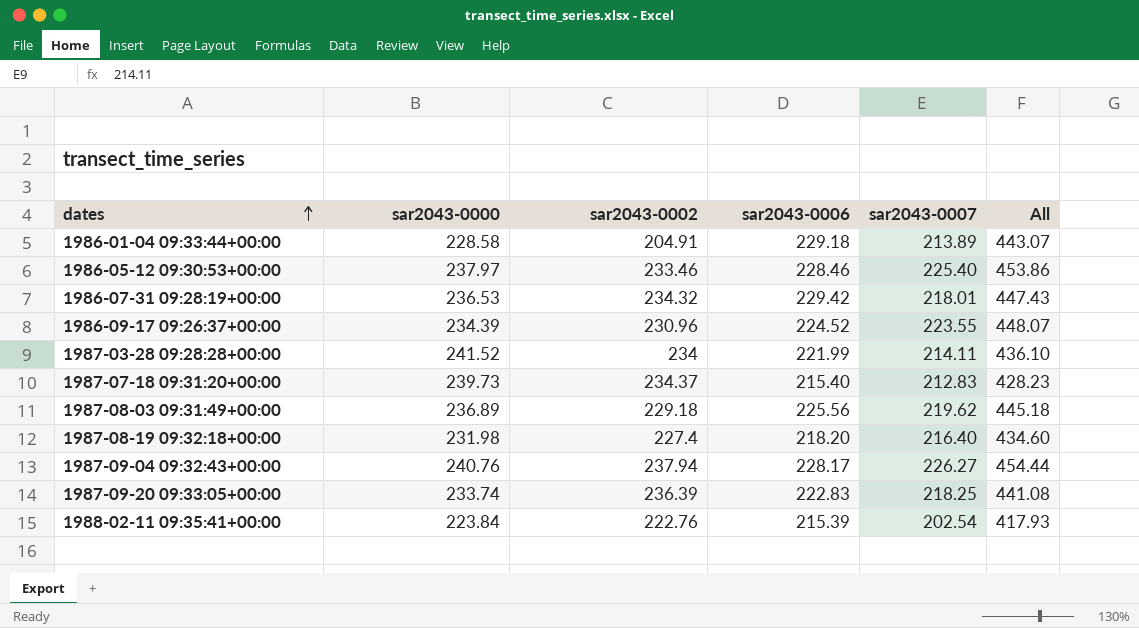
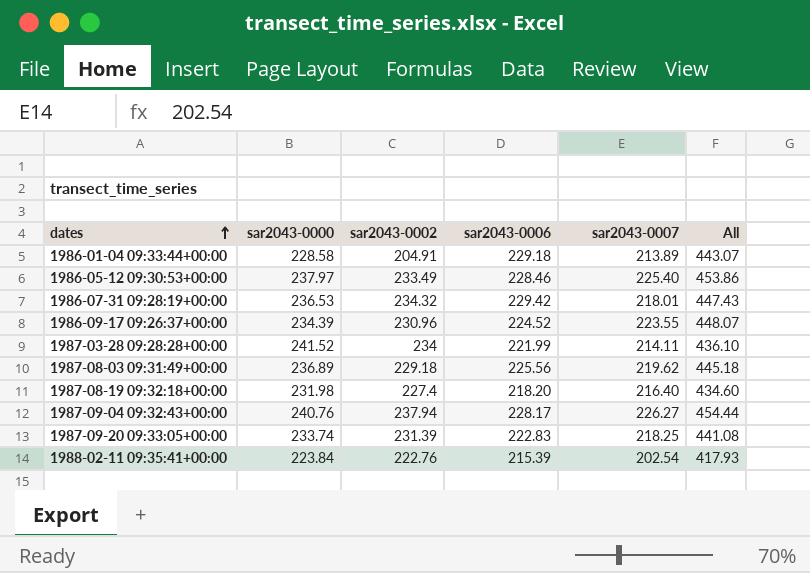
row 1987-07-18 09:31:20+00:00: 239.73 | 234.37 | 215.40 | 212.83 | 428.23 -> none
1986-05-12 09:30:53+00:00 | sar2043-0002: 233.46 -> 233.49
1987-09-20 09:33:05+00:00 | sar2043-0002: 236.39 -> 231.39

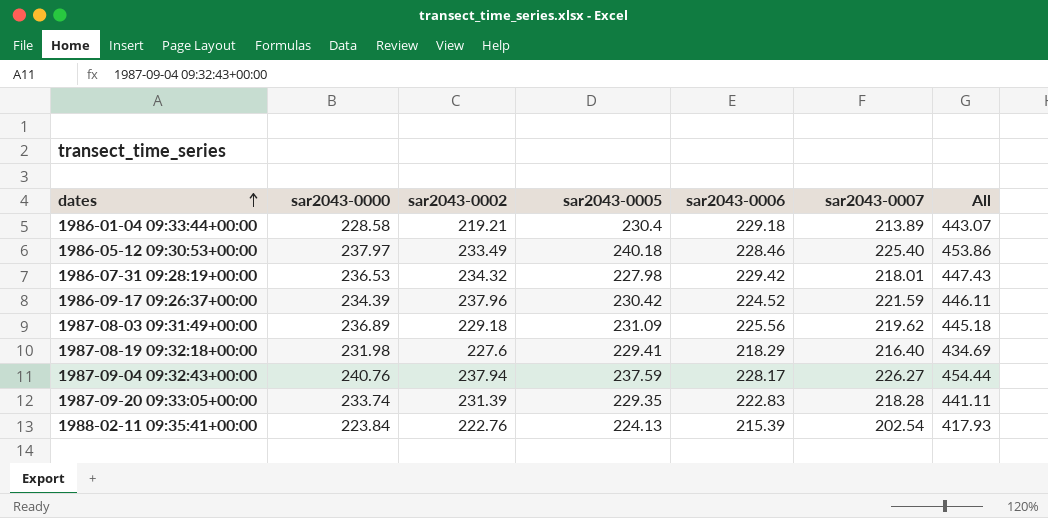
column sar2043-0005 | position: none -> 4
row 1987-03-28 09:28:28+00:00: 241.52 | 234 | 221.99 | 214.11 | 436.10 -> none
1986-01-04 09:33:44+00:00 | sar2043-0002: 204.91 -> 219.21
1986-09-17 09:26:37+00:00 | sar2043-0002: 230.96 -> 237.96
1986-09-17 09:26:37+00:00 | sar2043-0007: 223.55 -> 221.59
1986-09-17 09:26:37+00:00 | All: 448.07 -> 446.11
1987-08-19 09:32:18+00:00 | sar2043-0002: 227.4 -> 227.6
1987-08-19 09:32:18+00:00 | sar2043-0006: 218.20 -> 218.29
1987-08-19 09:32:18+00:00 | All: 434.60 -> 434.69
1987-09-20 09:33:05+00:00 | sar2043-0007: 218.25 -> 218.28
1987-09-20 09:33:05+00:00 | All: 441.08 -> 441.11

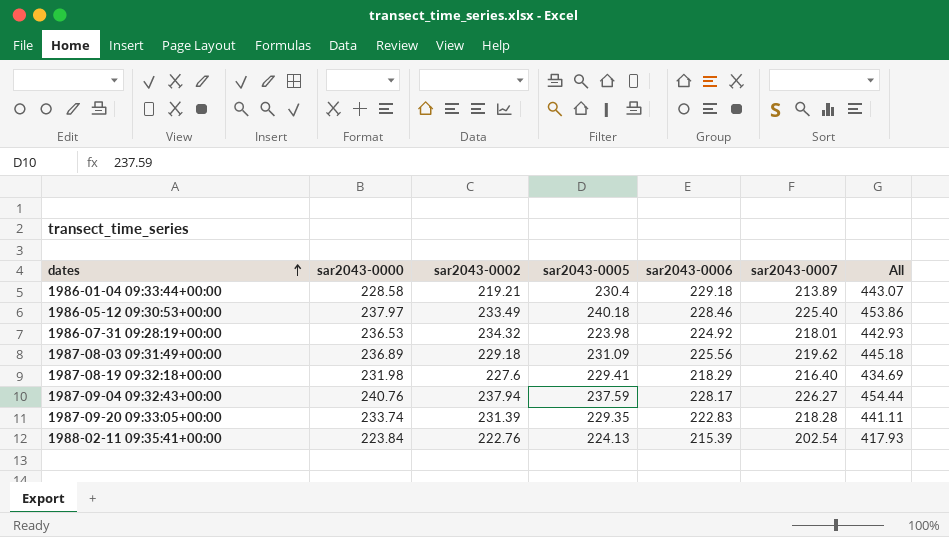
row 1986-09-17 09:26:37+00:00: 234.39 | 237.96 | 230.42 | 224.52 | 221.59 | 446.11 -> none
1986-07-31 09:28:19+00:00 | sar2043-0005: 227.98 -> 223.98
1986-07-31 09:28:19+00:00 | sar2043-0006: 229.42 -> 224.92
1986-07-31 09:28:19+00:00 | All: 447.43 -> 442.93

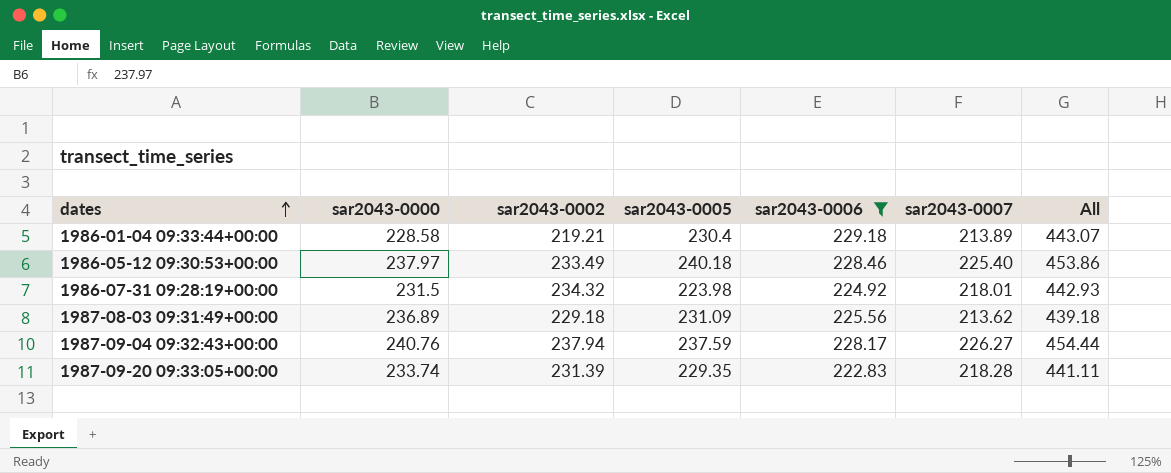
filter: none -> sar2043-0006 >= 222.83
1986-07-31 09:28:19+00:00 | sar2043-0000: 236.53 -> 231.5
1987-08-03 09:31:49+00:00 | sar2043-0007: 219.62 -> 213.62
1987-08-03 09:31:49+00:00 | All: 445.18 -> 439.18

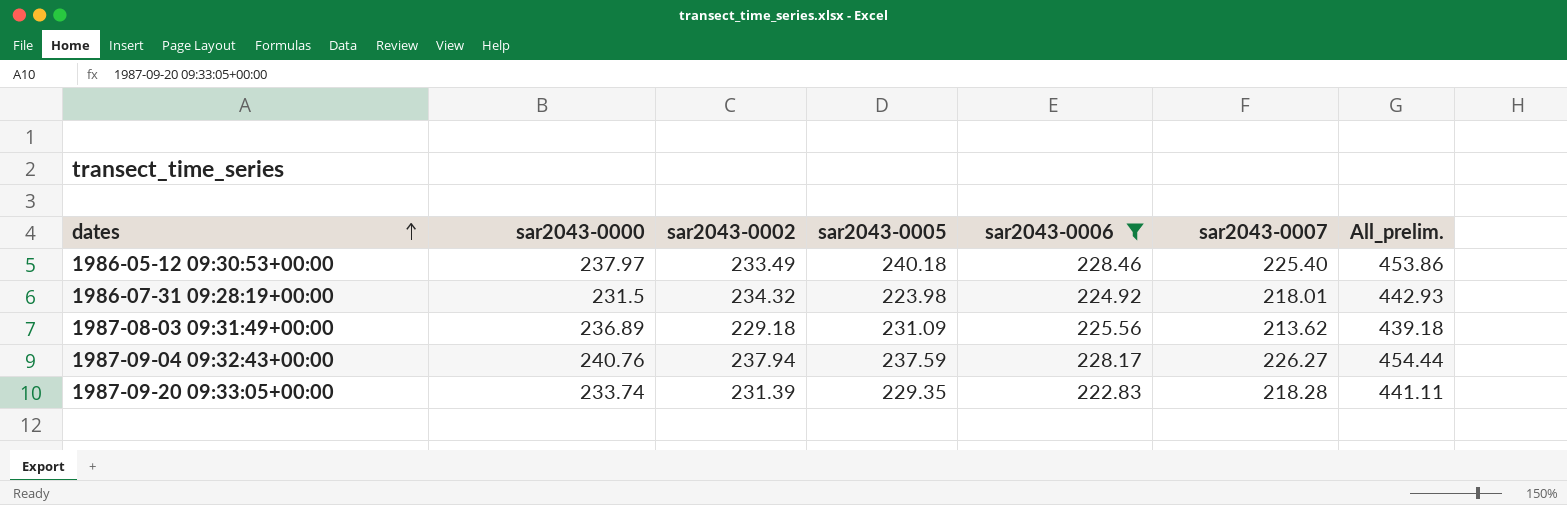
column name: All -> All_prelim.
row 1986-01-04 09:33:44+00:00: 228.58 | 219.21 | 230.4 | 229.18 | 213.89 | 443.07 -> none

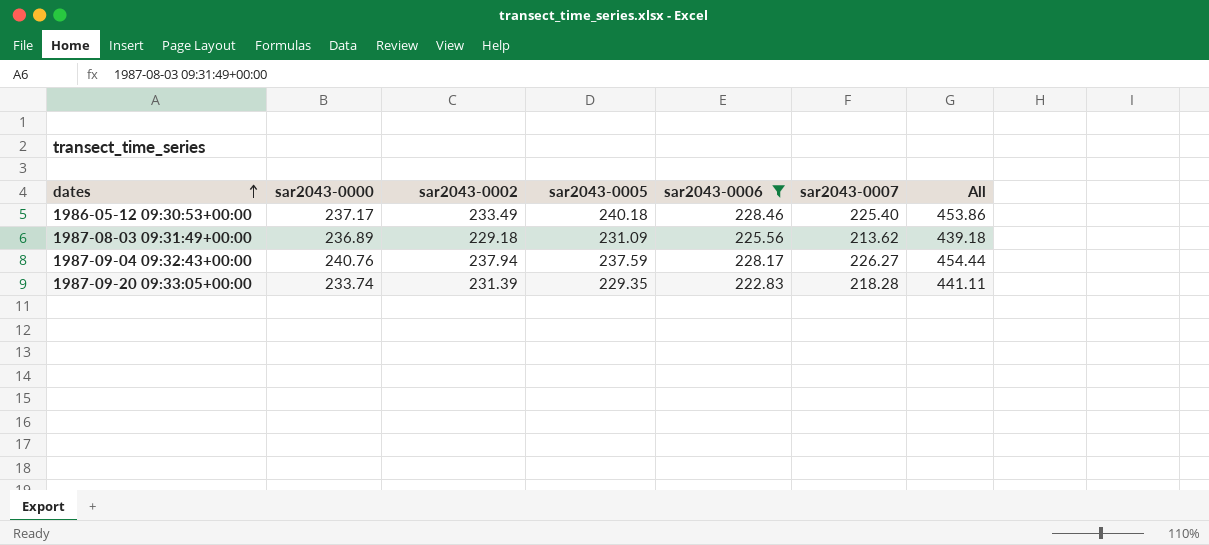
column name: All_prelim. -> All
row 1986-07-31 09:28:19+00:00: 231.5 | 234.32 | 223.98 | 224.92 | 218.01 | 442.93 -> none
1986-05-12 09:30:53+00:00 | sar2043-0000: 237.97 -> 237.17

